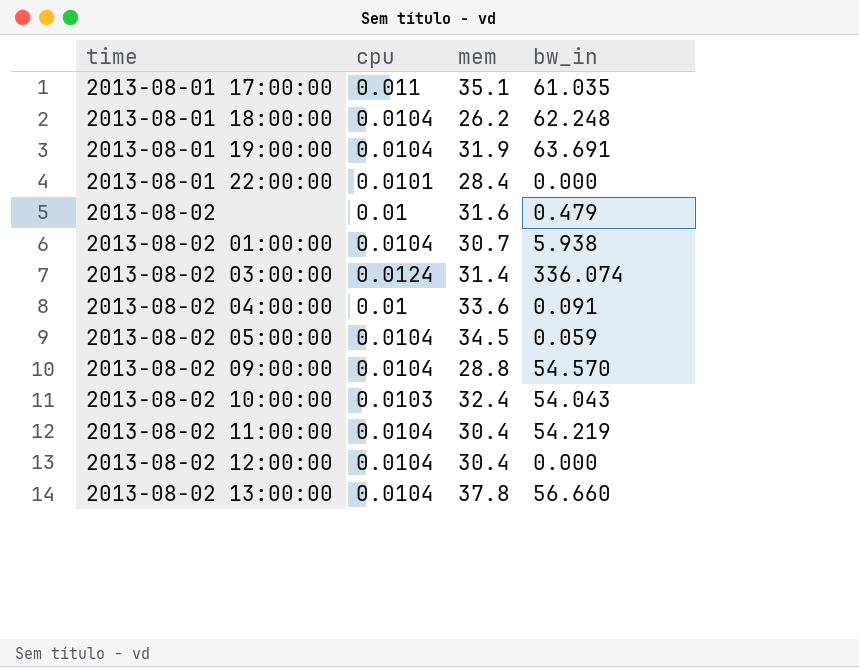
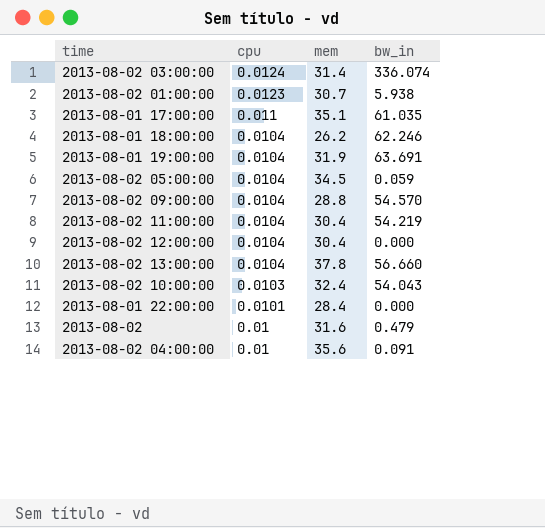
row order: time ascending -> cpu descending
2013-08-02 01:00:00 | cpu: 0.0104 -> 0.0123
2013-08-01 18:00:00 | bw_in: 62.248 -> 62.246
2013-08-02 04:00:00 | mem: 33.6 -> 35.6

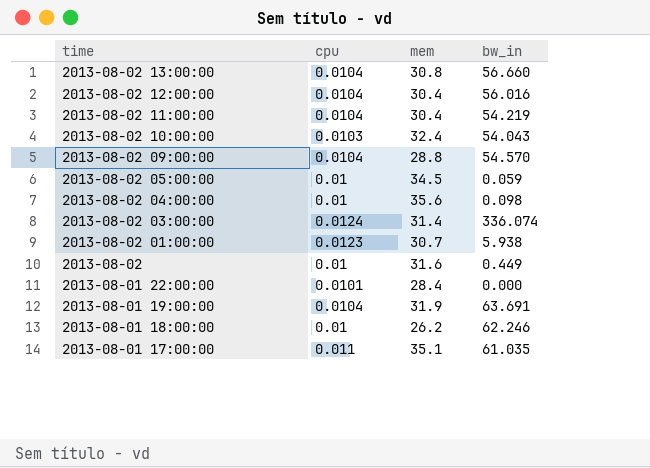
row order: cpu descending -> time descending
2013-08-02 13:00:00 | mem: 37.8 -> 30.8
2013-08-02 12:00:00 | bw_in: 0.000 -> 56.016
2013-08-02 05:00:00 | cpu: 0.0104 -> 0.01
2013-08-02 04:00:00 | bw_in: 0.091 -> 0.098
2013-08-02 | bw_in: 0.479 -> 0.449
2013-08-01 18:00:00 | cpu: 0.0104 -> 0.01

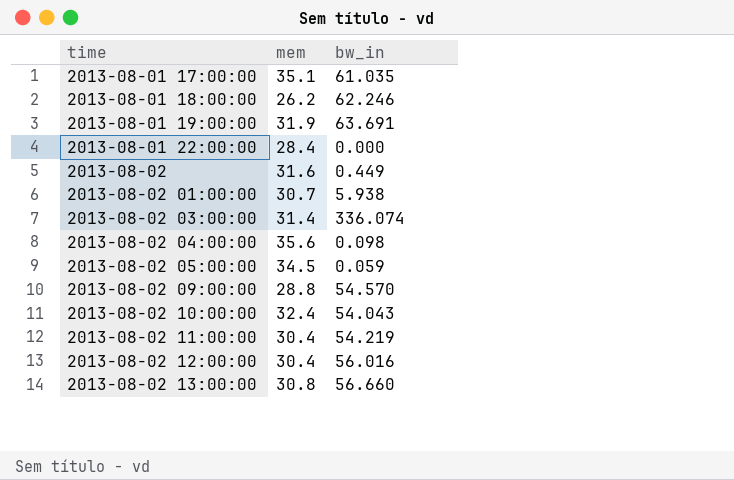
row order: time descending -> time ascending
column cpu | position: 2 -> none

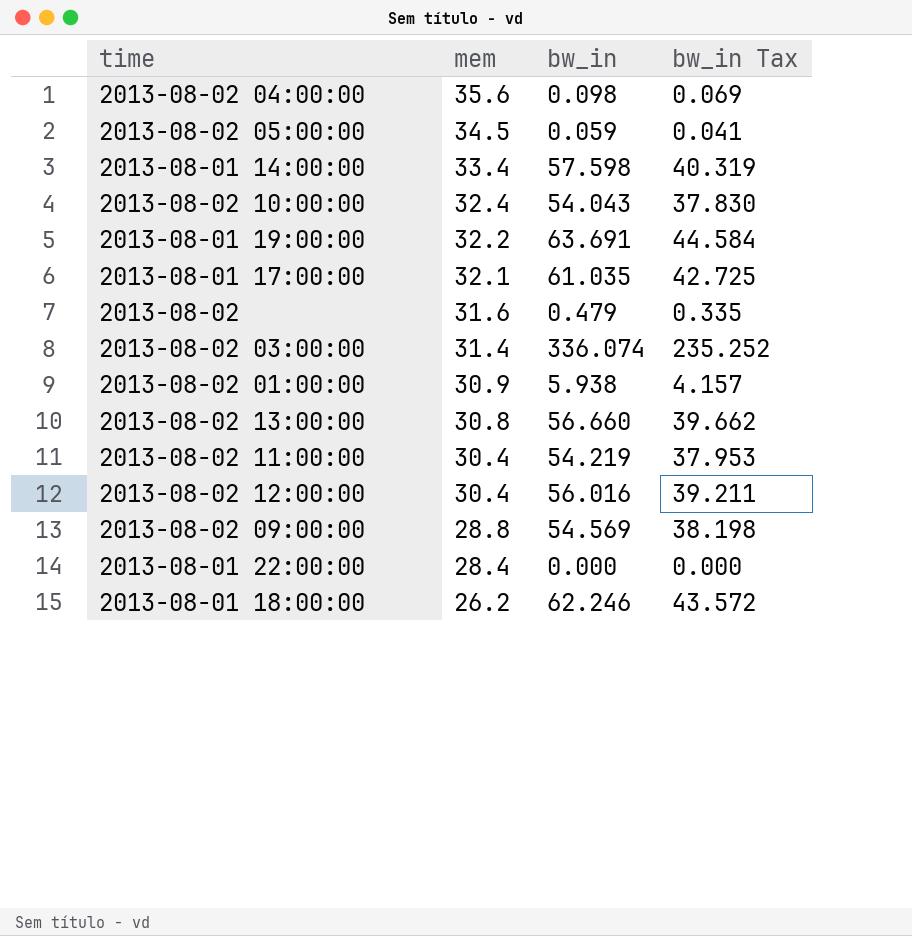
row order: time ascending -> mem descending
column bw_in Tax | formula: none -> [bw_in] * 0.7
row 2013-08-01 14:00:00: none -> 33.4 | 57.598 | 40.319
2013-08-01 19:00:00 | mem: 31.9 -> 32.2
2013-08-01 17:00:00 | mem: 35.1 -> 32.1
2013-08-02 | bw_in: 0.449 -> 0.479
2013-08-02 01:00:00 | mem: 30.7 -> 30.9
2013-08-02 09:00:00 | bw_in: 54.570 -> 54.569

